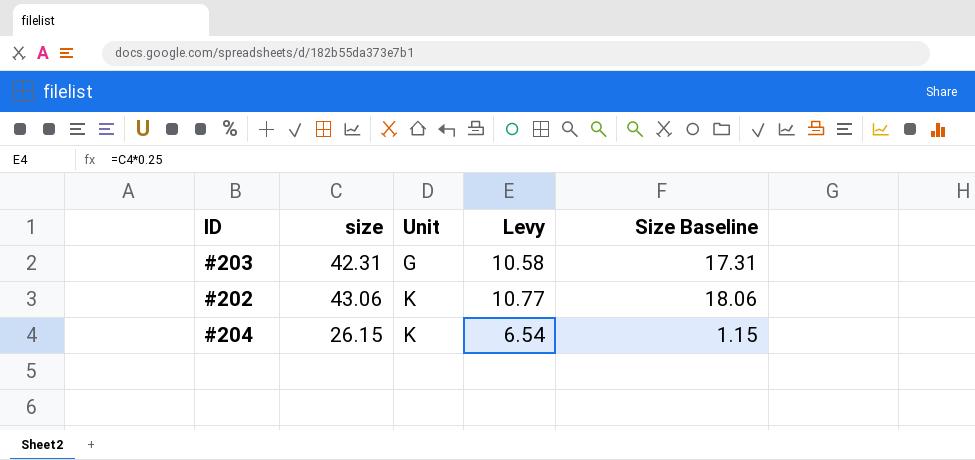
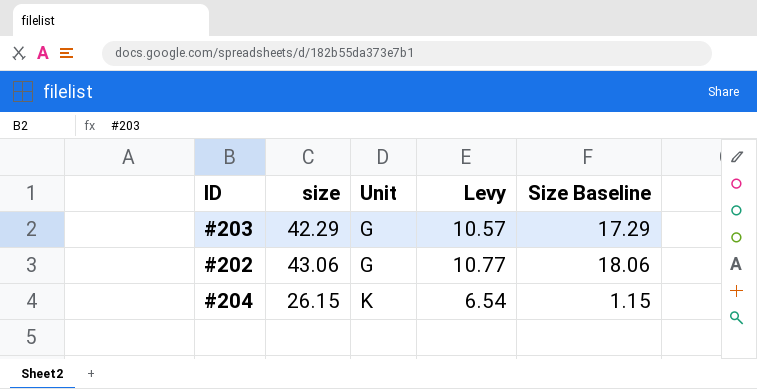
#203 | size: 42.31 -> 42.29
#203 | Levy: 10.58 -> 10.57
#203 | Size Baseline: 17.31 -> 17.29
#202 | Unit: K -> G

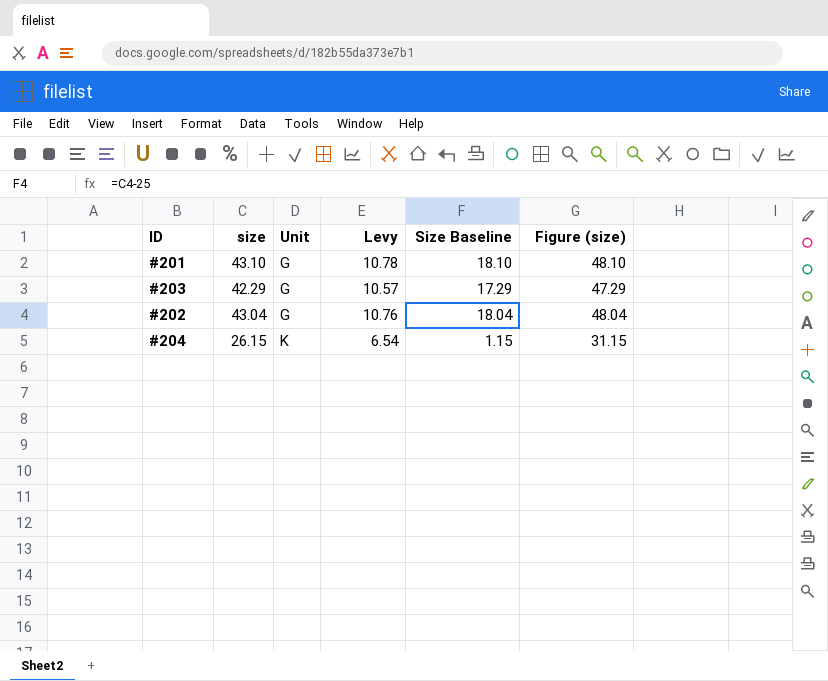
column Figure (size) | formula: none -> [size] + 5
row #201: none -> 43.10 | G | 10.78 | 18.10 | 48.10
#202 | size: 43.06 -> 43.04
#202 | Levy: 10.77 -> 10.76
#202 | Size Baseline: 18.06 -> 18.04

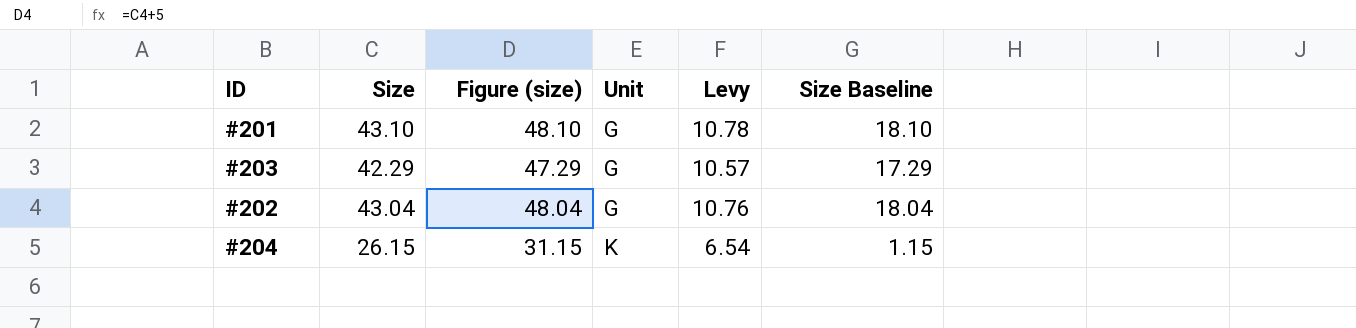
column name: size -> Size
column Figure (size) | position: 6 -> 3

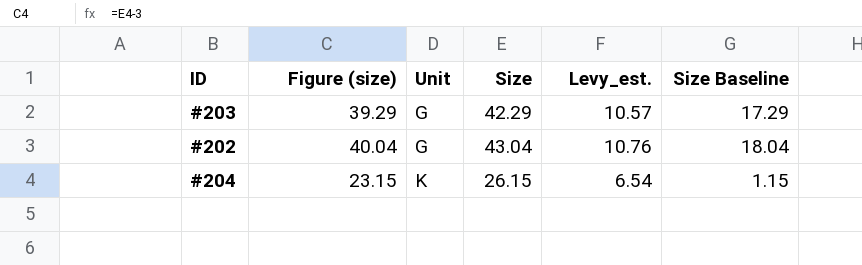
column Figure (size) | formula: [Size] + 5 -> [Size] - 3
column Size | position: 2 -> 4
column name: Levy -> Levy_est.
row #201: 43.10 | 48.10 | G | 10.78 | 18.10 -> none

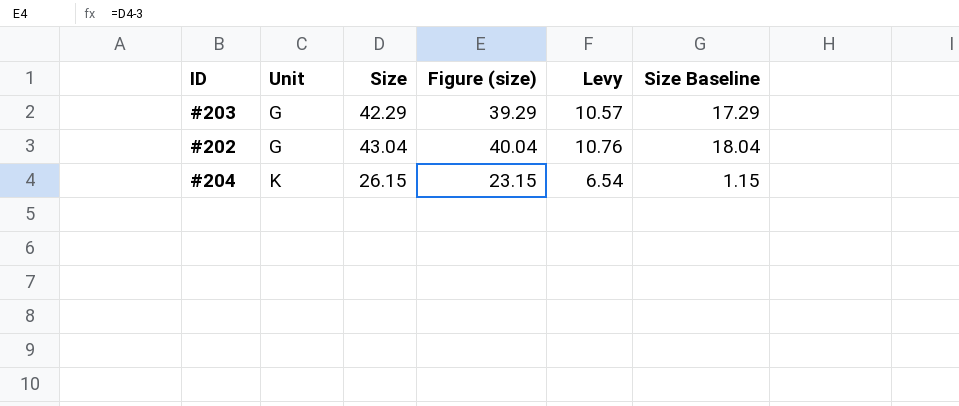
column Figure (size) | position: 2 -> 4
column name: Levy_est. -> Levy

